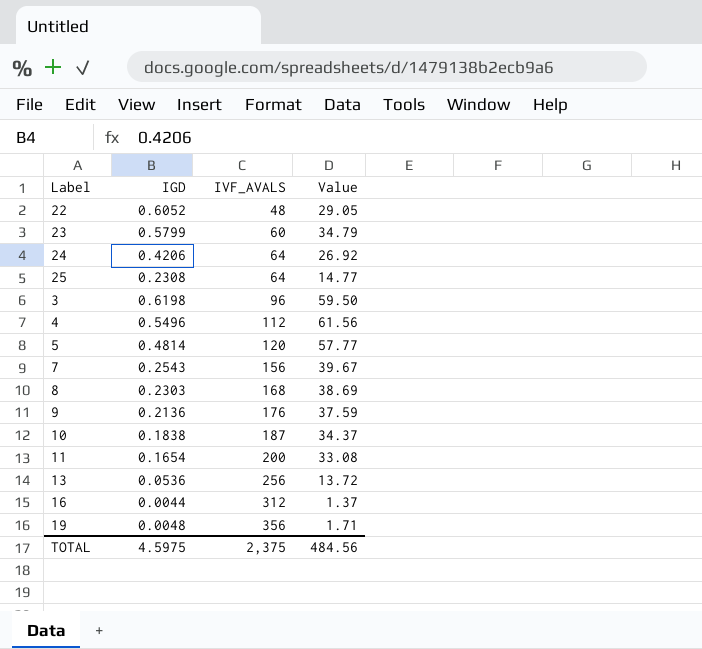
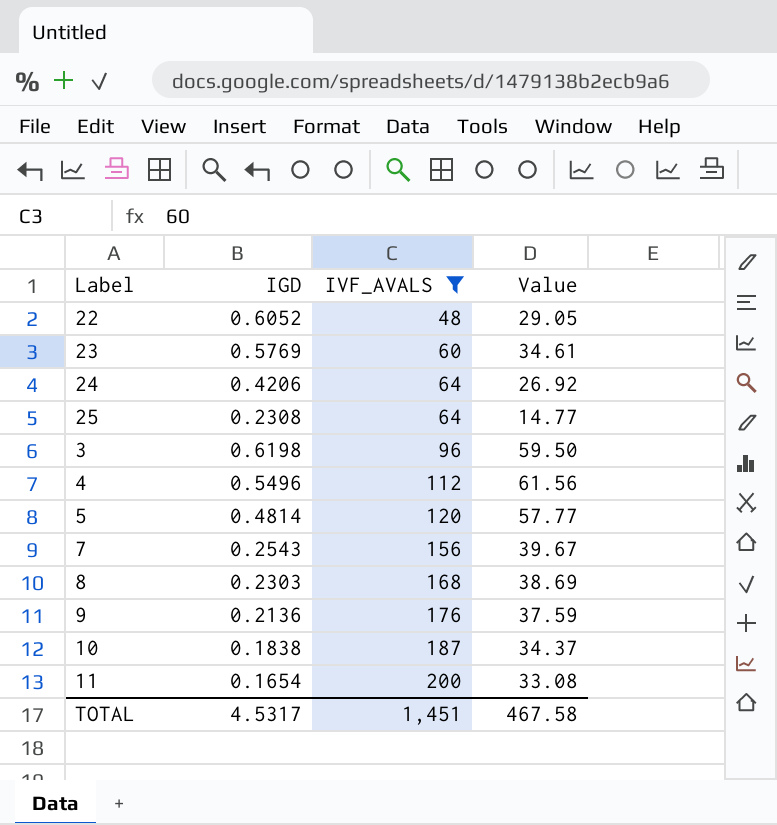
filter: none -> IVF_AVALS <= 200
23 | IGD: 0.5799 -> 0.5769
23 | Value: 34.79 -> 34.61
TOTAL | IGD: 4.5975 -> 4.5317
TOTAL | IVF_AVALS: 2,375 -> 1,451
TOTAL | Value: 484.56 -> 467.58

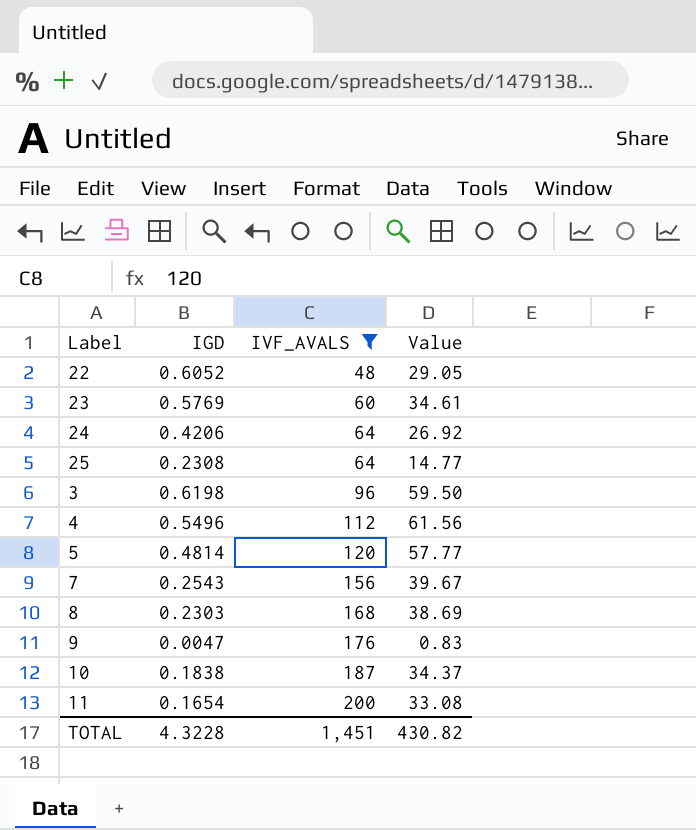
9 | IGD: 0.2136 -> 0.0047
9 | Value: 37.59 -> 0.83
TOTAL | IGD: 4.5317 -> 4.3228
TOTAL | Value: 467.58 -> 430.82

